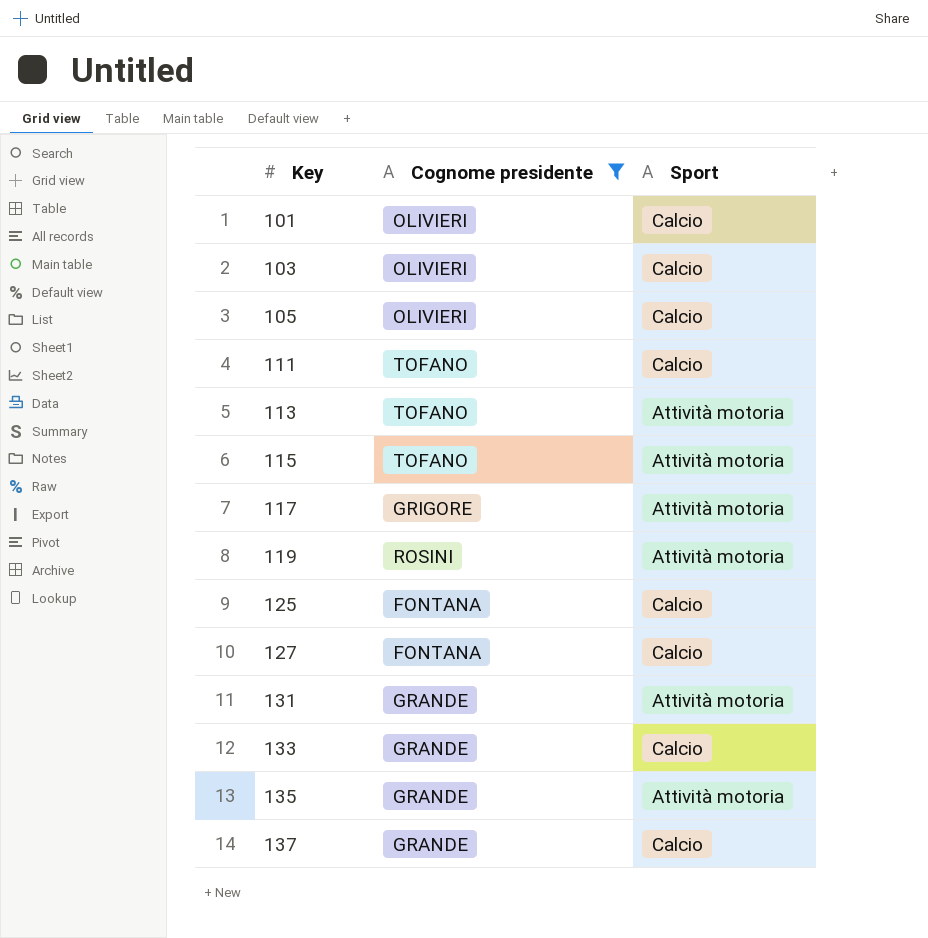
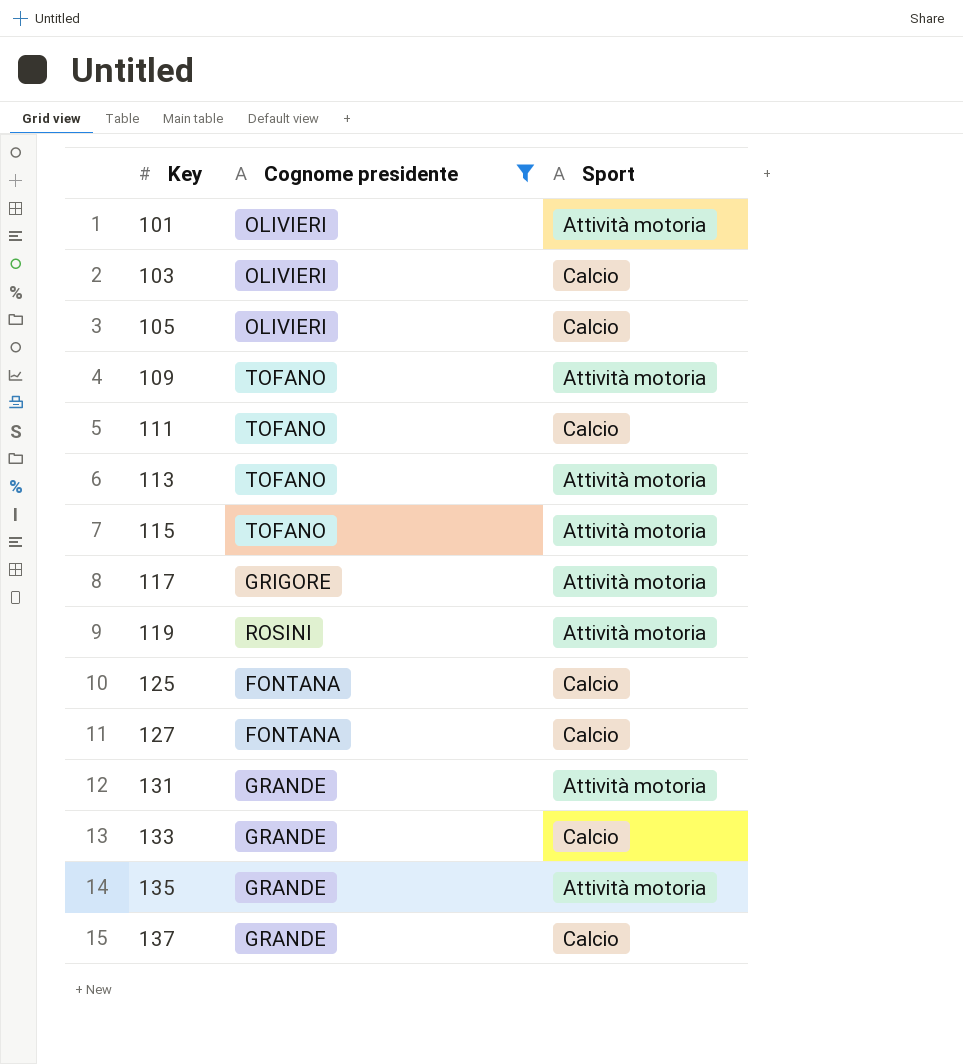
101 | Sport: Calcio -> Attività motoria
row 109: none -> TOFANO | Attività motoria

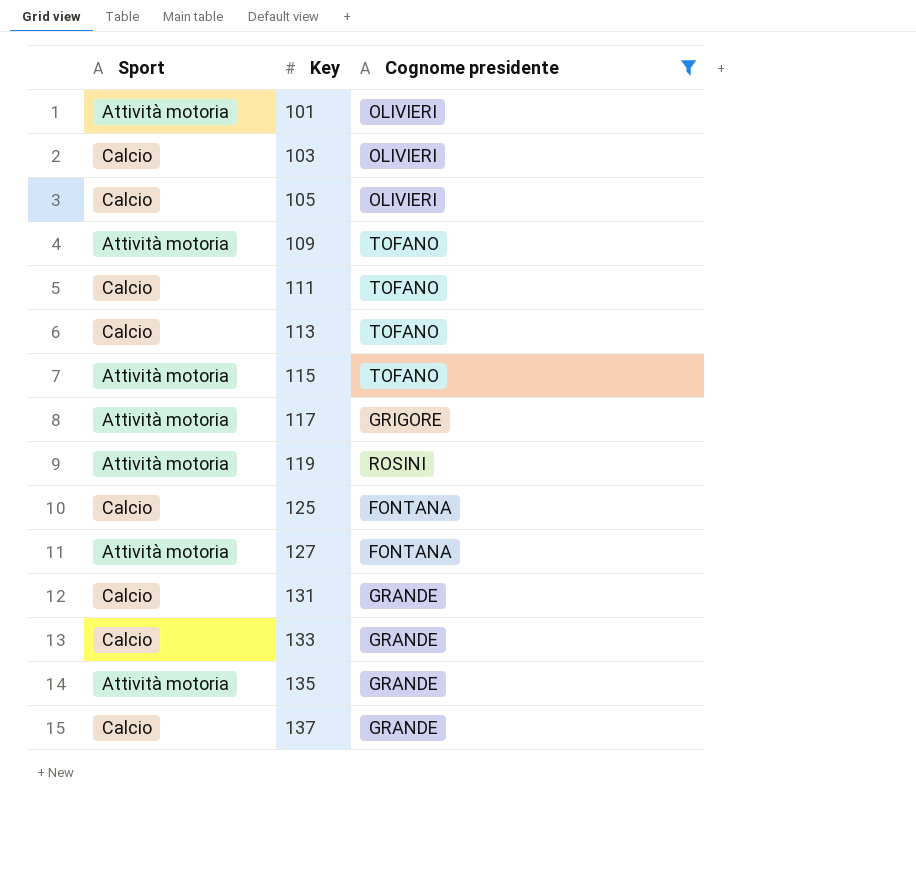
column Sport | position: 3 -> 1
113 | Sport: Attività motoria -> Calcio
127 | Sport: Calcio -> Attività motoria
131 | Sport: Attività motoria -> Calcio

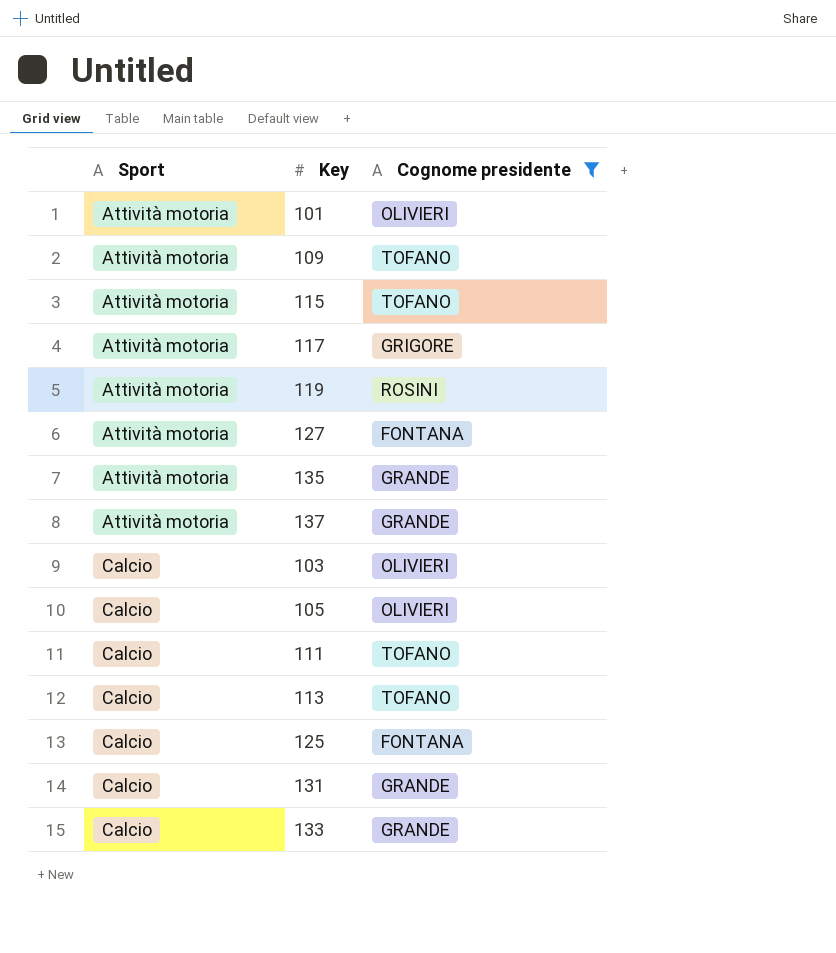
row order: Key ascending -> Sport ascending
137 | Sport: Calcio -> Attività motoria

